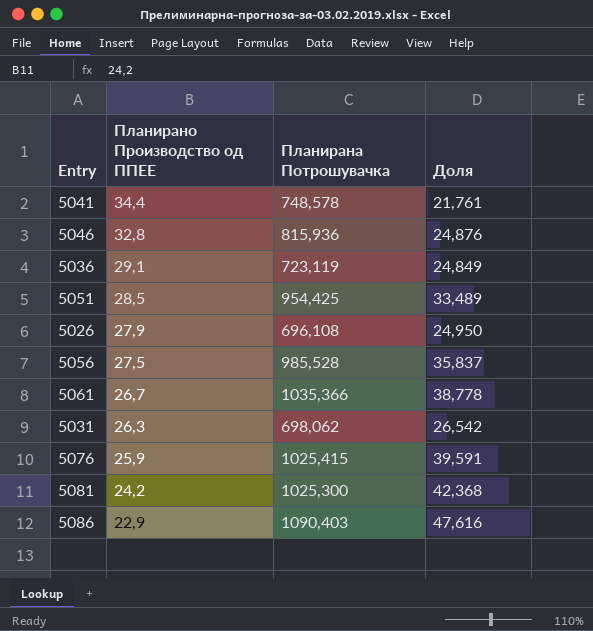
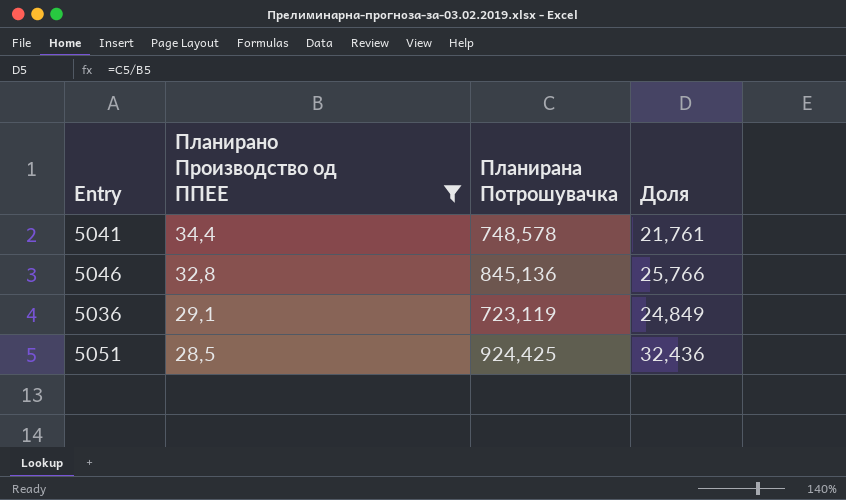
filter: none -> Планирано Производство од ППЕЕ >= 28,5
5046 | Планирана Потрошувачка: 815,936 -> 845,136
5046 | Доля: 24,876 -> 25,766
5051 | Планирана Потрошувачка: 954,425 -> 924,425
5051 | Доля: 33,489 -> 32,436

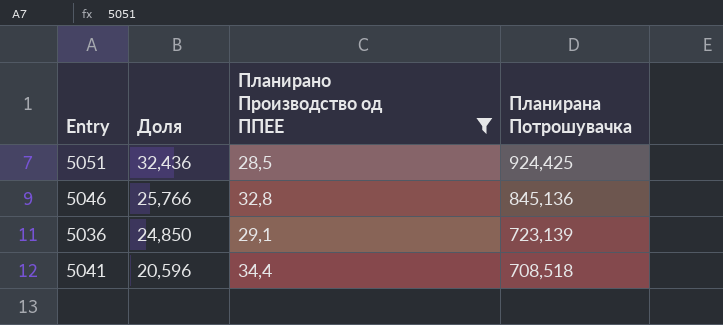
row order: Планирано Производство од ППЕЕ descending -> Доля descending
column Доля | position: 4 -> 2
5036 | Доля: 24,849 -> 24,850
5036 | Планирана Потрошувачка: 723,119 -> 723,139
5041 | Доля: 21,761 -> 20,596
5041 | Планирана Потрошувачка: 748,578 -> 708,518

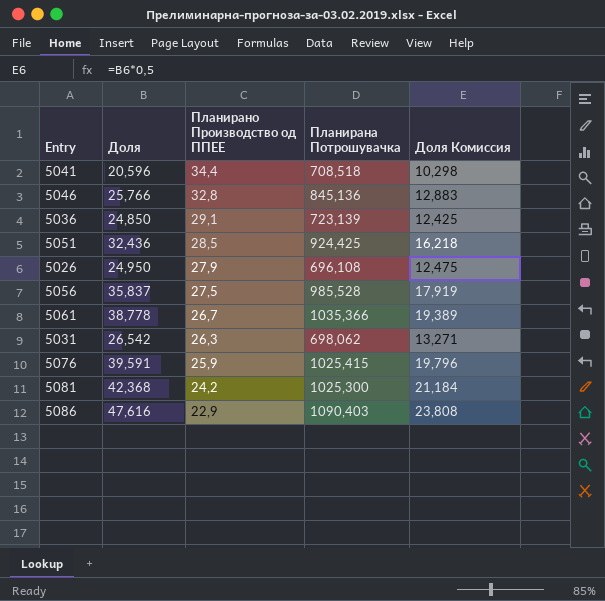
filter: Планирано Производство од ППЕЕ >= 28,5 -> none
row order: Доля descending -> Планирано Производство од ППЕЕ descending
column Доля Комиссия | formula: none -> [Доля] * 0,5

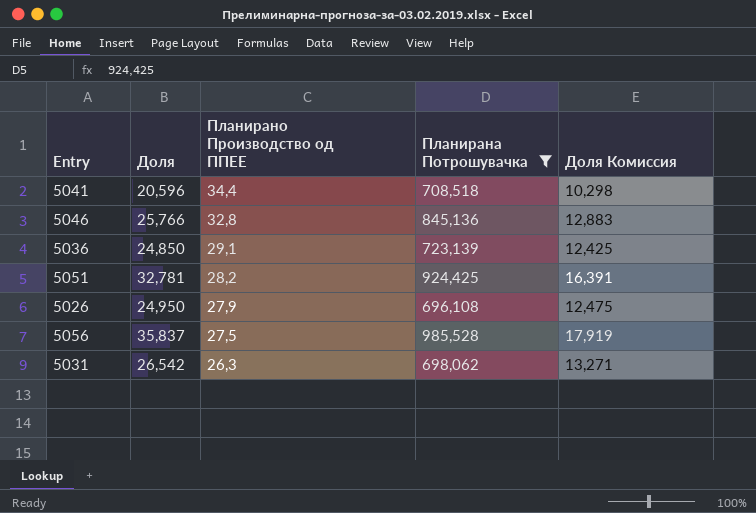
filter: none -> Планирана Потрошувачка <= 985,528
5051 | Доля: 32,436 -> 32,781
5051 | Планирано Производство од ППЕЕ: 28,5 -> 28,2
5051 | Доля Комиссия: 16,218 -> 16,391

